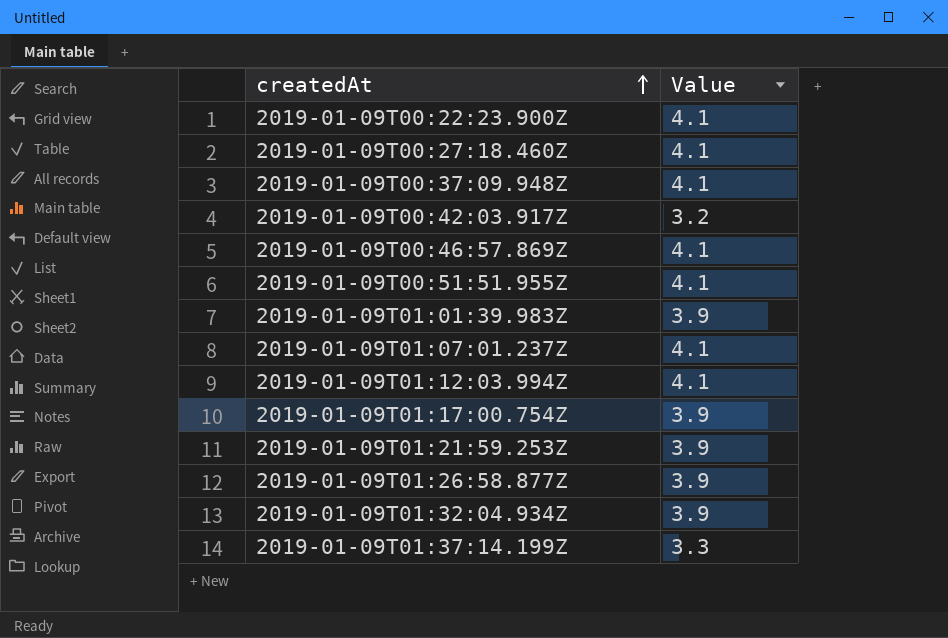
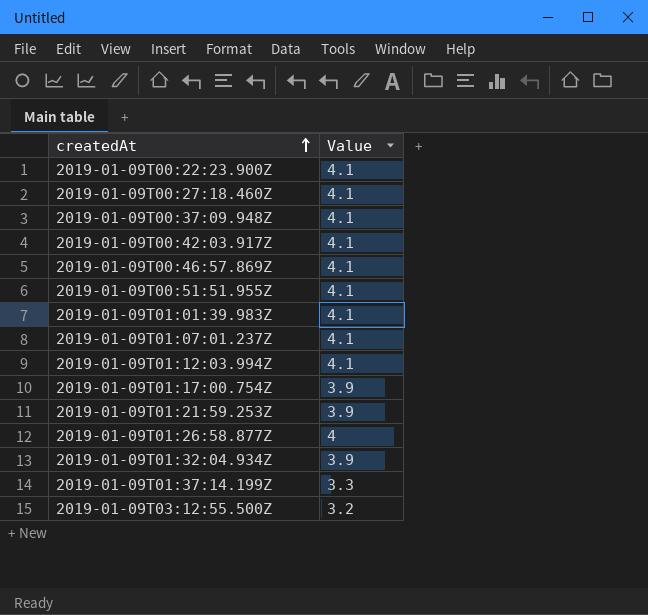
2019-01-09T00:42:03.917Z | Value: 3.2 -> 4.1
2019-01-09T01:01:39.983Z | Value: 3.9 -> 4.1
2019-01-09T01:26:58.877Z | Value: 3.9 -> 4
row 2019-01-09T03:12:55.500Z: none -> 3.2

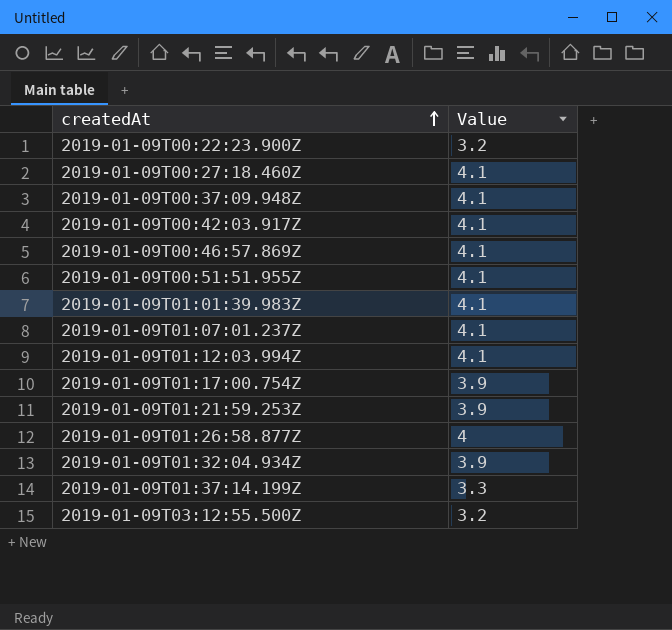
2019-01-09T00:22:23.900Z | Value: 4.1 -> 3.2

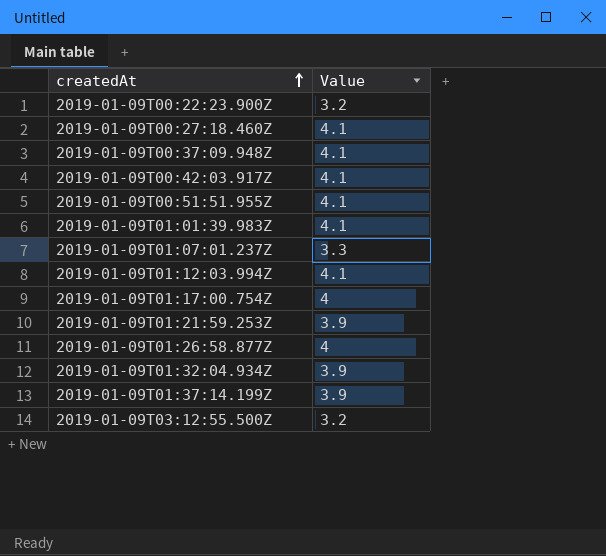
row 2019-01-09T00:46:57.869Z: 4.1 -> none
2019-01-09T01:07:01.237Z | Value: 4.1 -> 3.3
2019-01-09T01:17:00.754Z | Value: 3.9 -> 4
2019-01-09T01:37:14.199Z | Value: 3.3 -> 3.9

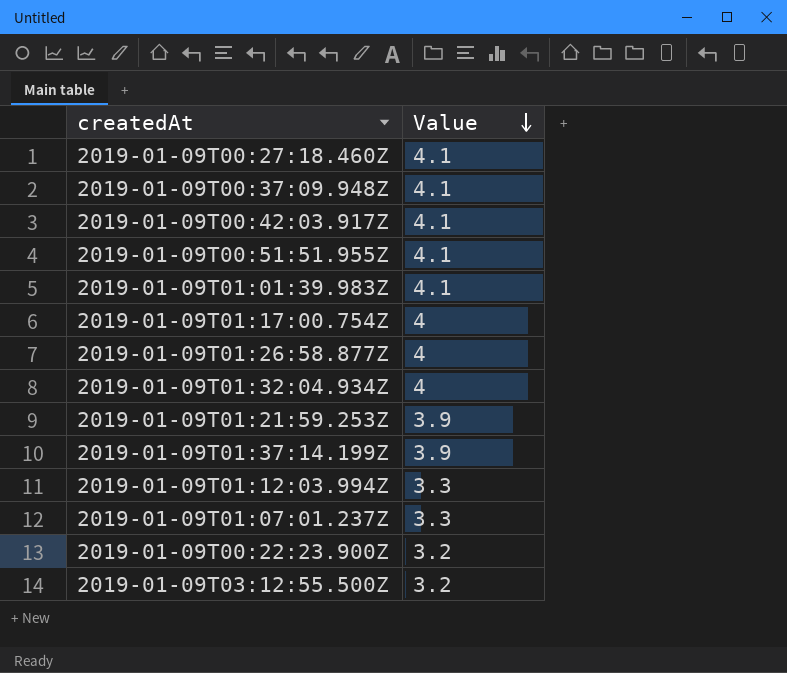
row order: createdAt ascending -> Value descending
2019-01-09T01:32:04.934Z | Value: 3.9 -> 4
2019-01-09T01:12:03.994Z | Value: 4.1 -> 3.3

